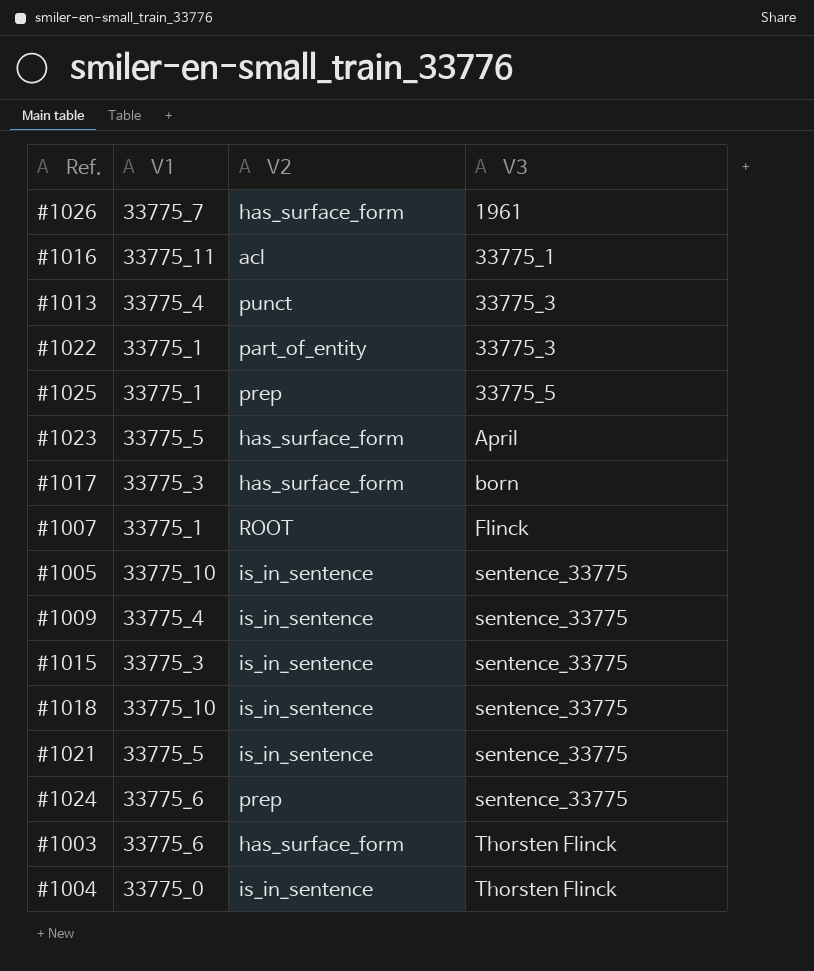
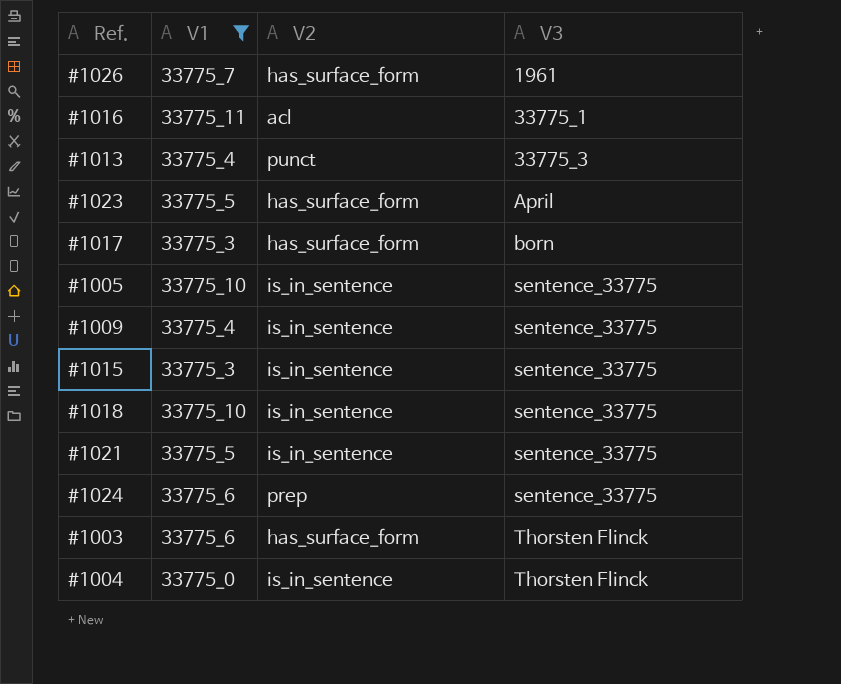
filter: none -> V1 != 33775_1

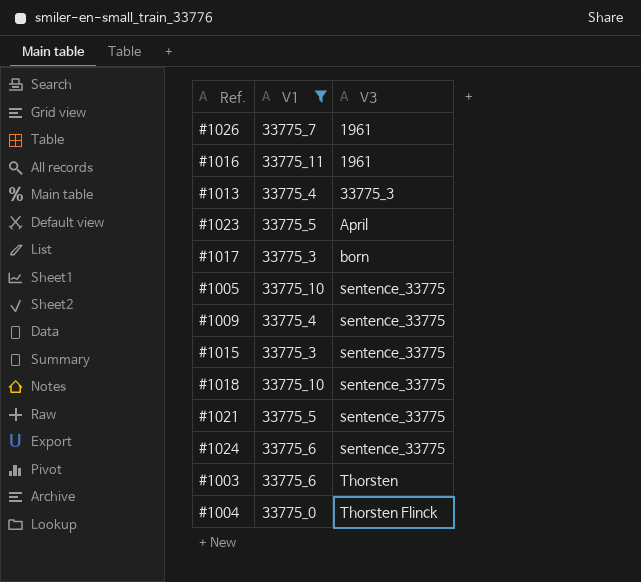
column V2 | position: 3 -> none
#1016 | V3: 33775_1 -> 1961
#1003 | V3: Thorsten Flinck -> Thorsten

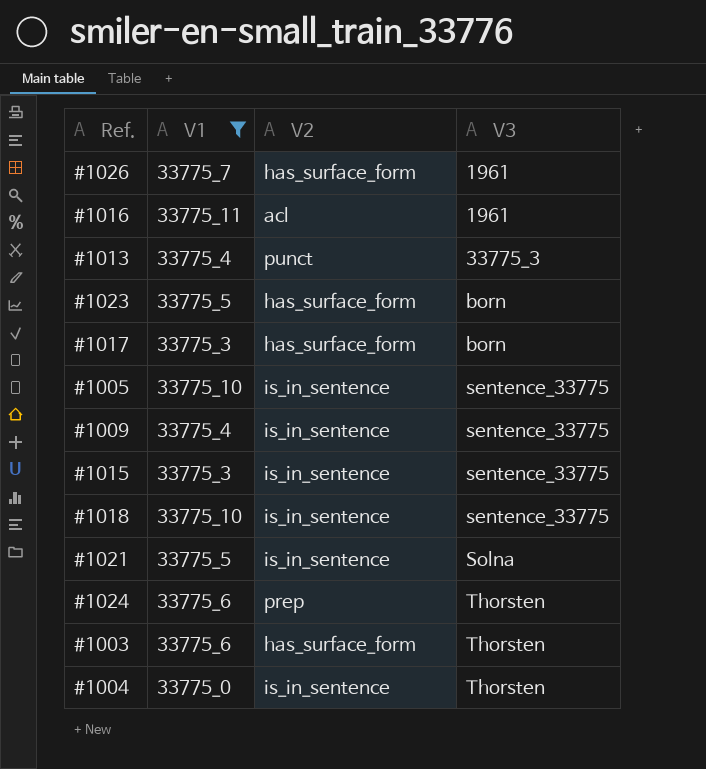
column V2 | position: none -> 3
#1023 | V3: April -> born
#1021 | V3: sentence_33775 -> Solna
#1024 | V3: sentence_33775 -> Thorsten
#1004 | V3: Thorsten Flinck -> Thorsten

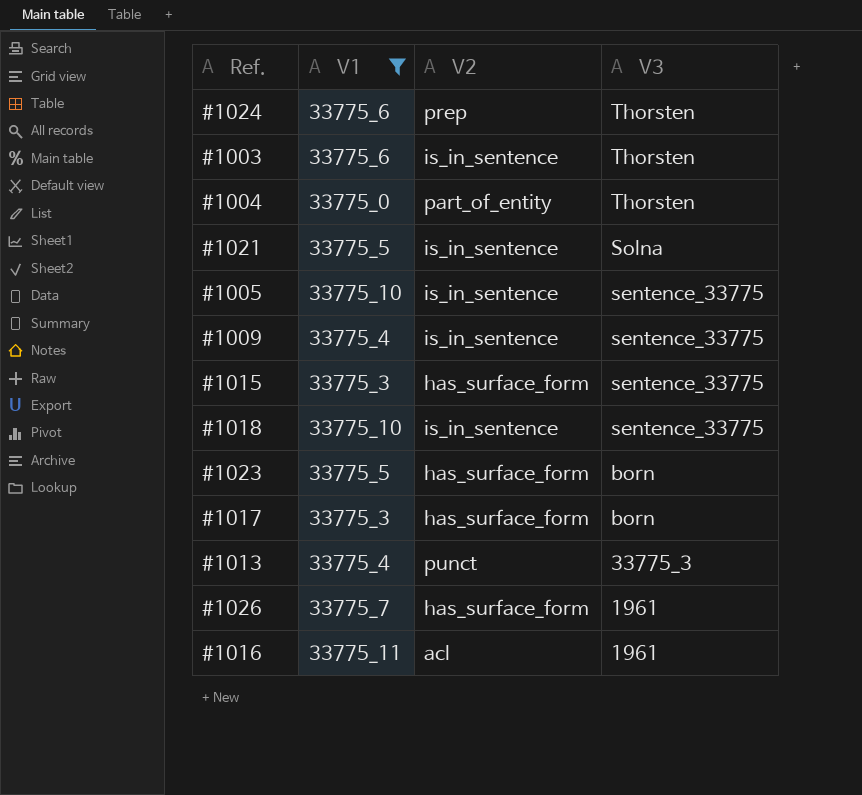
row order: V3 ascending -> V3 descending
#1003 | V2: has_surface_form -> is_in_sentence
#1004 | V2: is_in_sentence -> part_of_entity
#1015 | V2: is_in_sentence -> has_surface_form

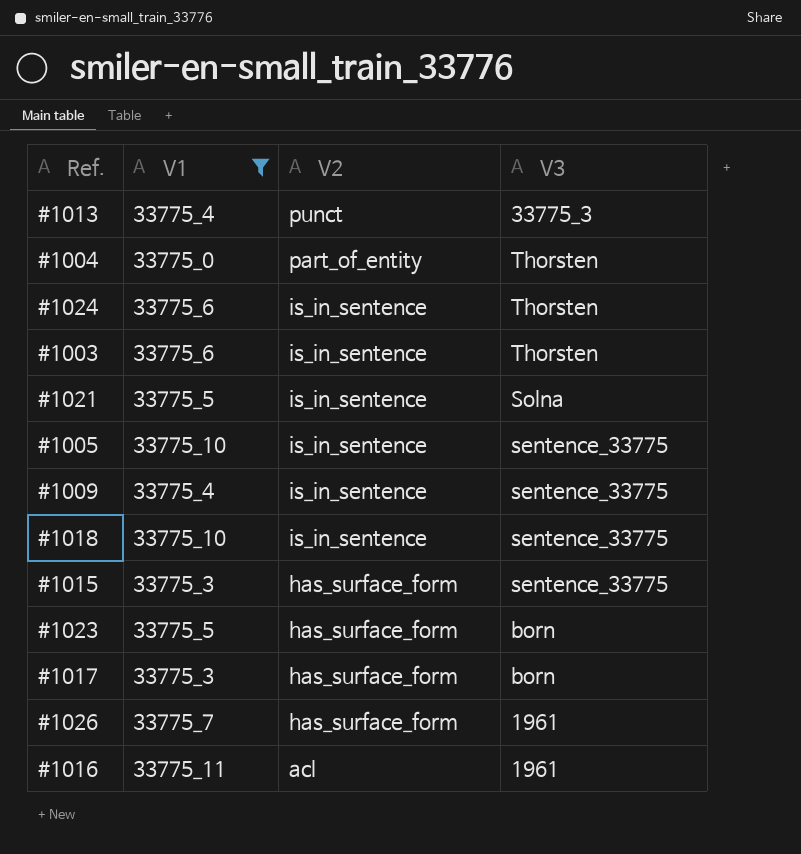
row order: V3 descending -> V2 descending
#1024 | V2: prep -> is_in_sentence

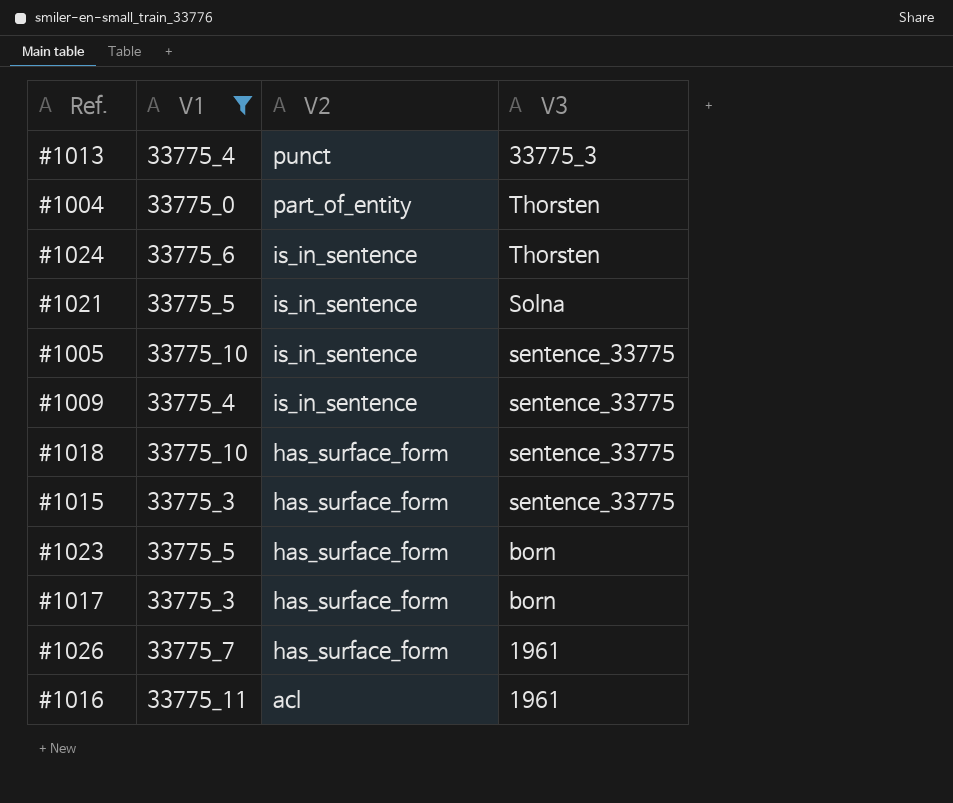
row #1003: 33775_6 | is_in_sentence | Thorsten -> none
#1018 | V2: is_in_sentence -> has_surface_form

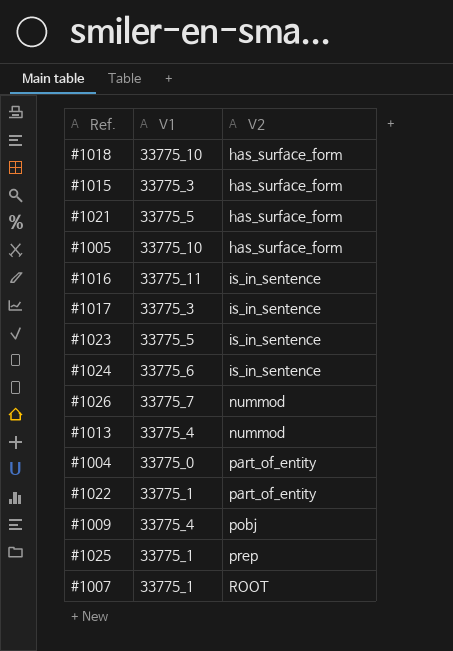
filter: V1 != 33775_1 -> none
row order: V2 descending -> V2 ascending
column V3 | position: 4 -> none
#1021 | V2: is_in_sentence -> has_surface_form
#1005 | V2: is_in_sentence -> has_surface_form
#1016 | V2: acl -> is_in_sentence
#1017 | V2: has_surface_form -> is_in_sentence
#1023 | V2: has_surface_form -> is_in_sentence
#1026 | V2: has_surface_form -> nummod
#1013 | V2: punct -> nummod
#1009 | V2: is_in_sentence -> pobj

